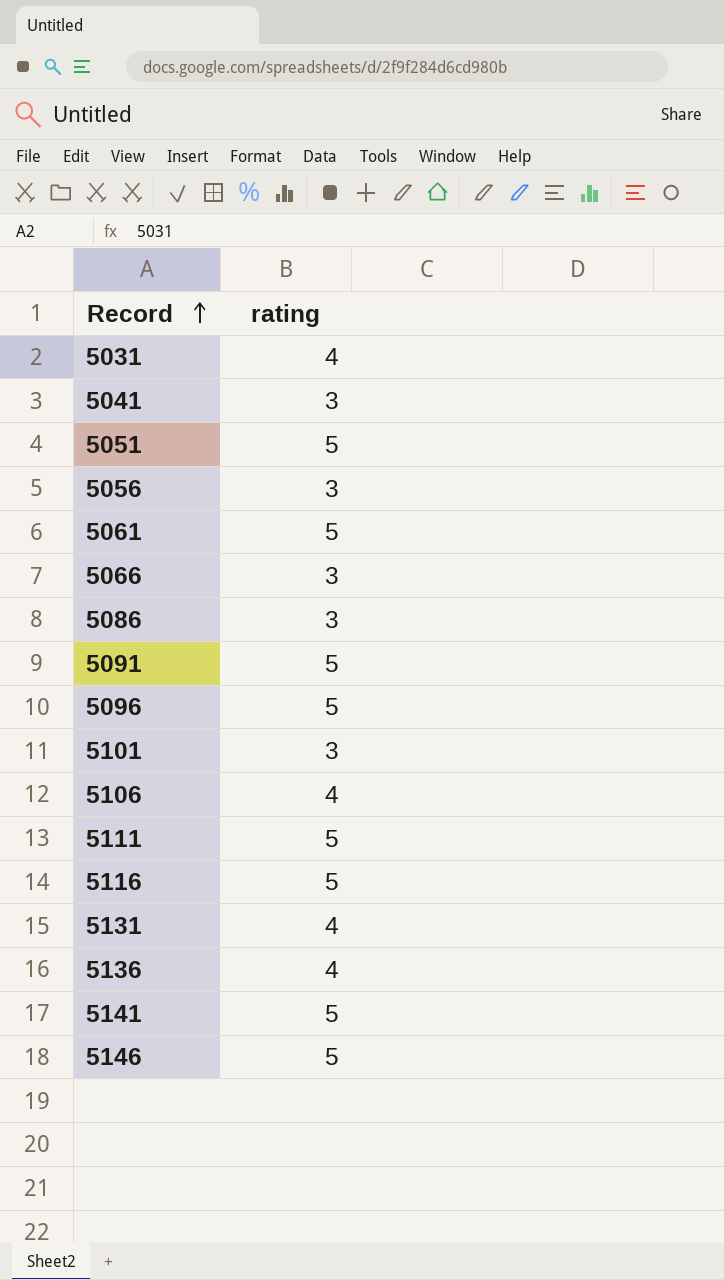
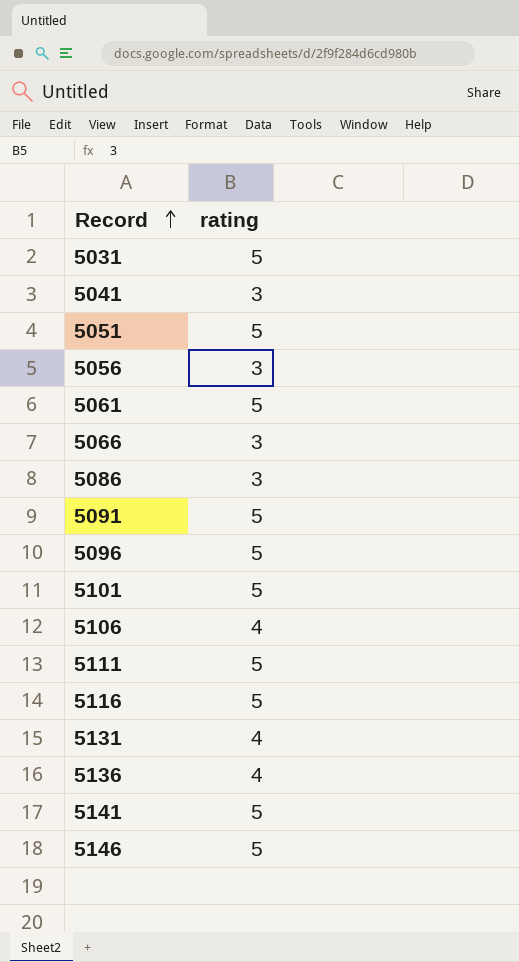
5031 | rating: 4 -> 5
5101 | rating: 3 -> 5

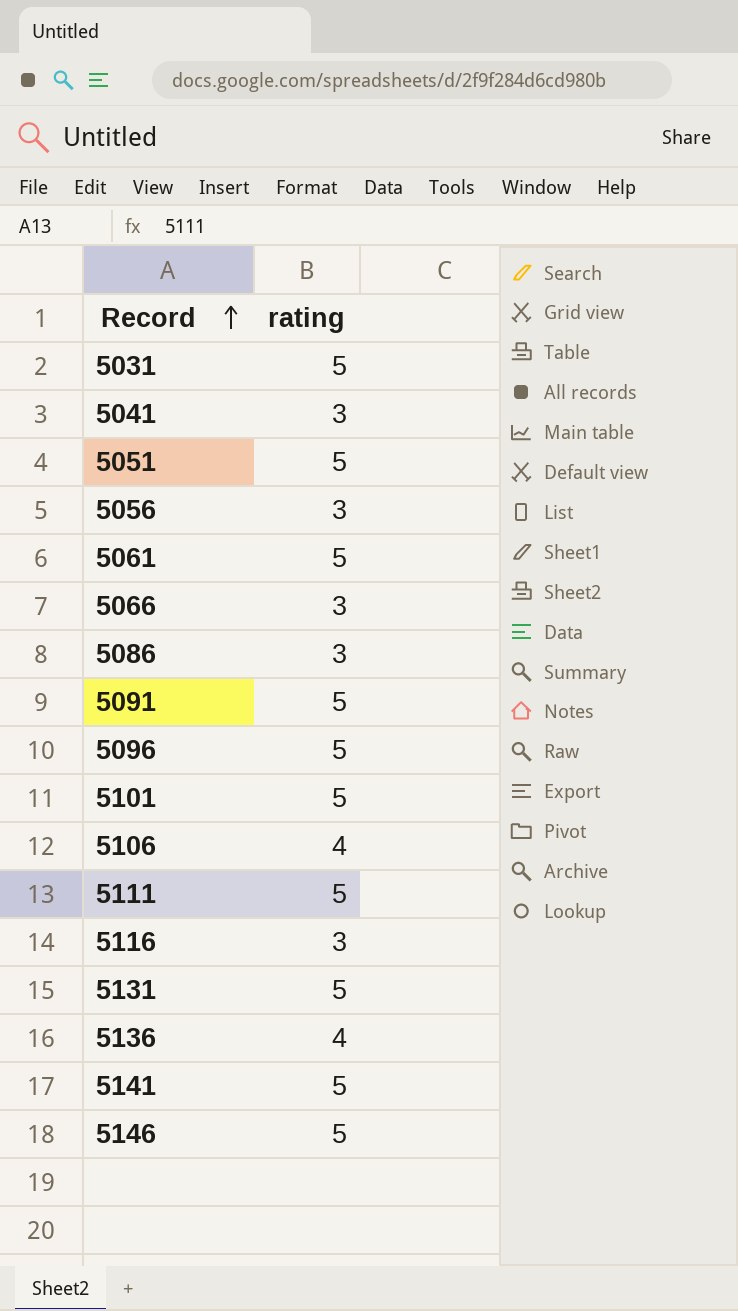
5116 | rating: 5 -> 3
5131 | rating: 4 -> 5

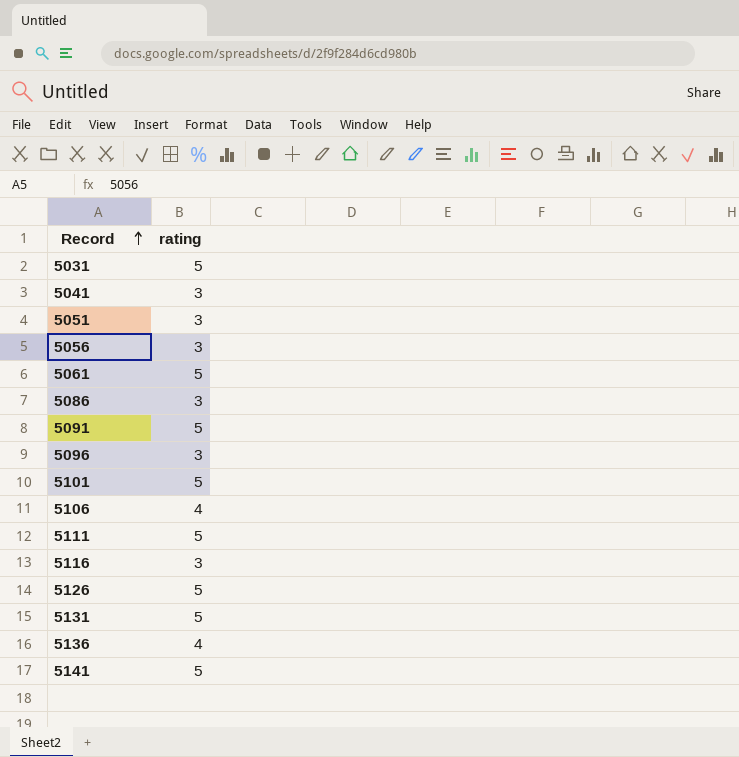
row 5066: 3 -> none
row 5146: 5 -> none
5051 | rating: 5 -> 3
5096 | rating: 5 -> 3
row 5126: none -> 5

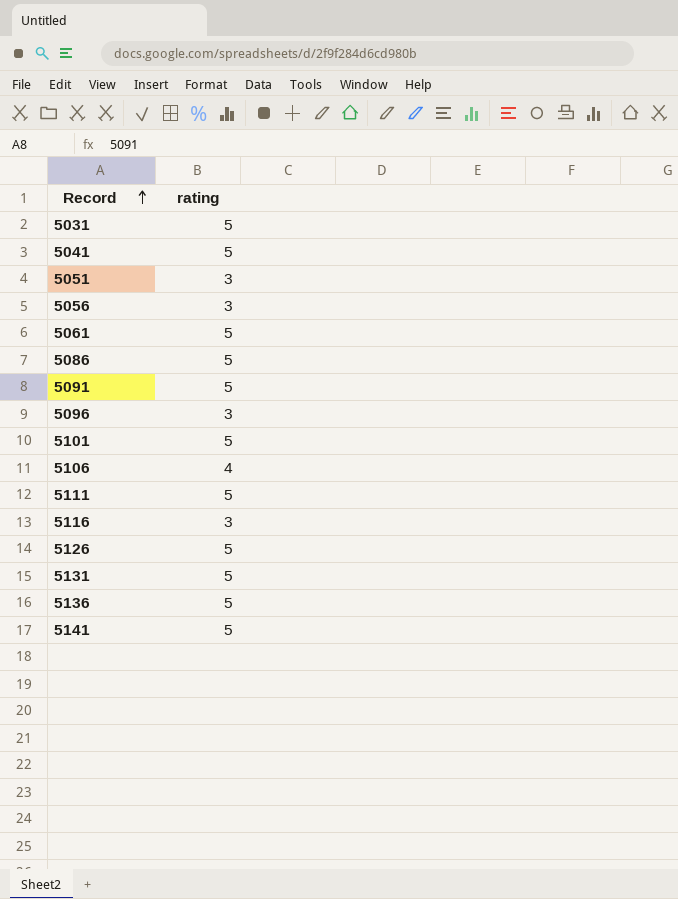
5041 | rating: 3 -> 5
5086 | rating: 3 -> 5
5136 | rating: 4 -> 5

